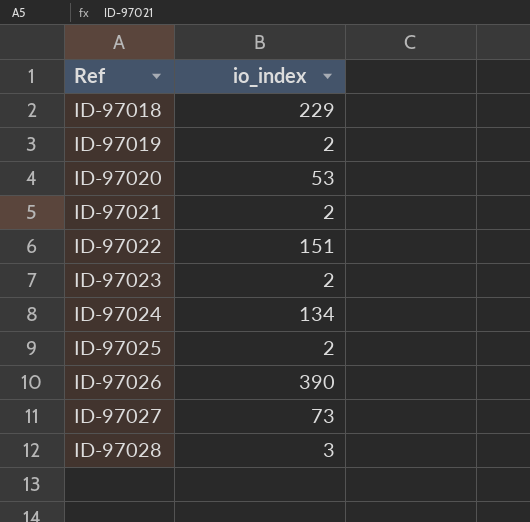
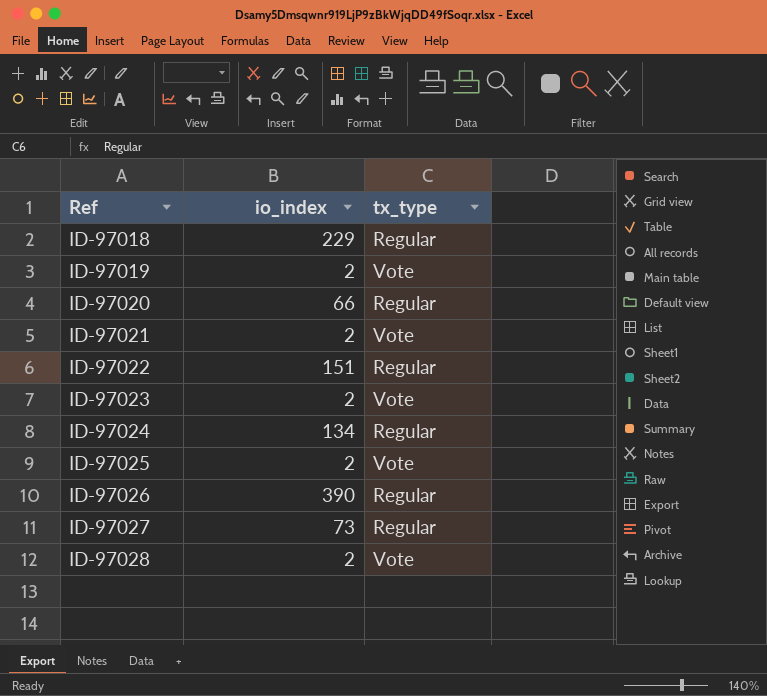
column tx_type | position: none -> 3
ID-97020 | io_index: 53 -> 66
ID-97028 | io_index: 3 -> 2

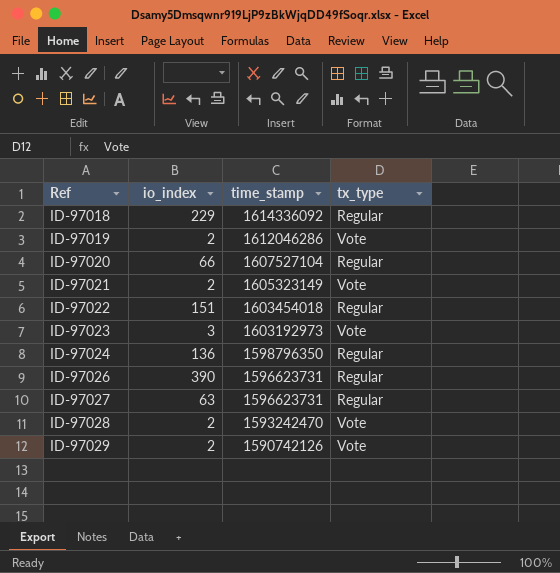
column time_stamp | position: none -> 3
row ID-97025: 2 | Vote -> none
ID-97023 | io_index: 2 -> 3
ID-97024 | io_index: 134 -> 136
ID-97027 | io_index: 73 -> 63
row ID-97029: none -> 2 | 1590742126 | Vote

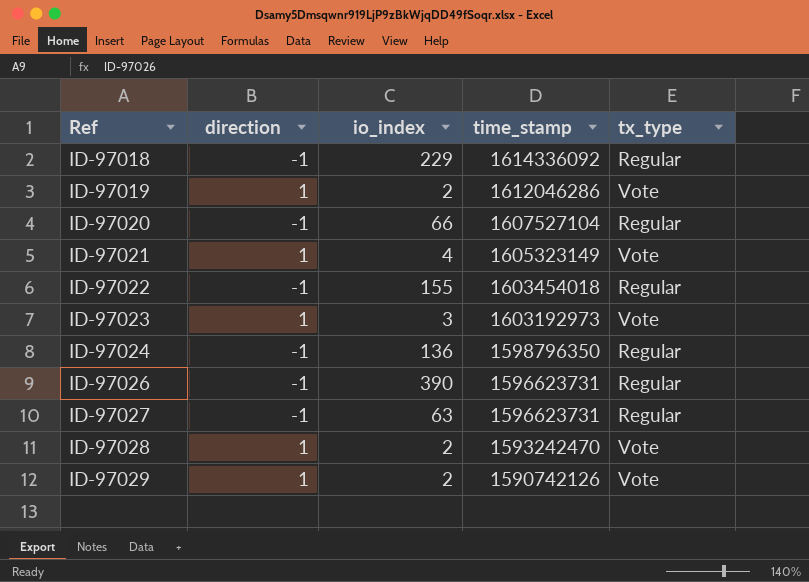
column direction | position: none -> 2
ID-97021 | io_index: 2 -> 4
ID-97022 | io_index: 151 -> 155

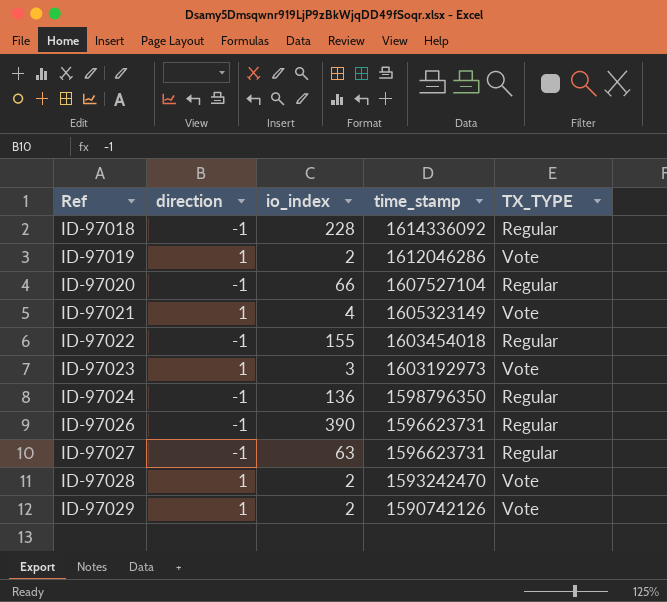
column name: tx_type -> TX_TYPE
ID-97018 | io_index: 229 -> 228

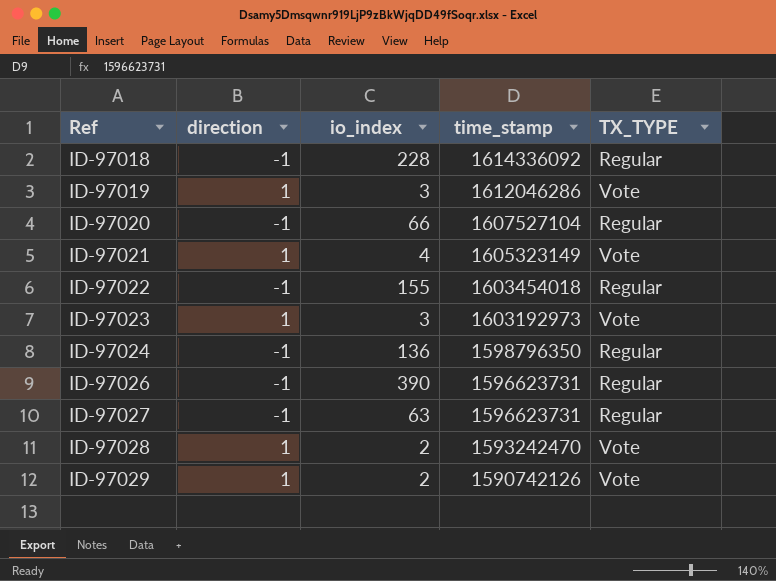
ID-97019 | io_index: 2 -> 3

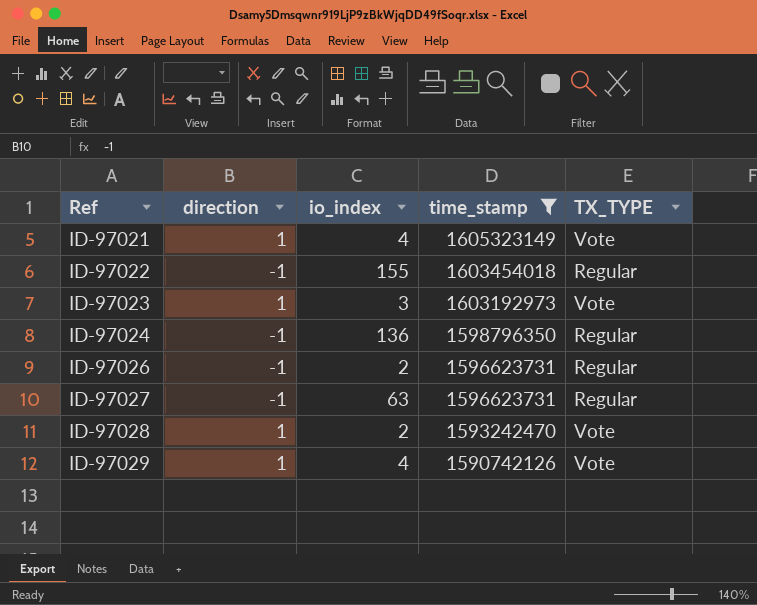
filter: none -> time_stamp <= 1605323149
ID-97026 | io_index: 390 -> 2
ID-97029 | io_index: 2 -> 4

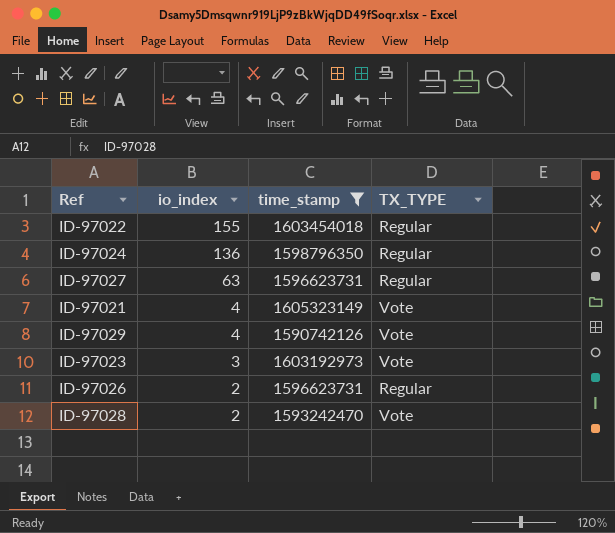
row order: Ref ascending -> io_index descending
column direction | position: 2 -> none

